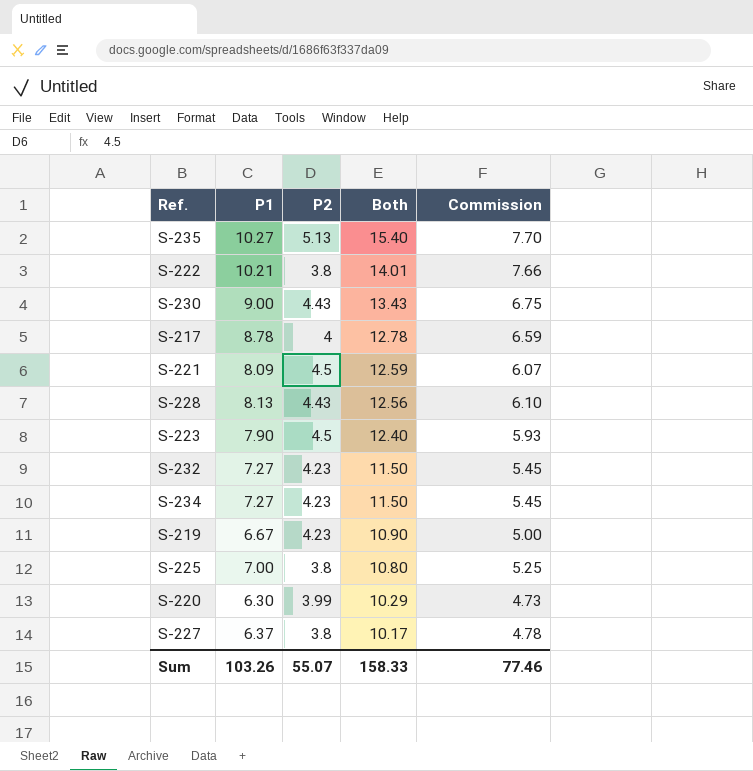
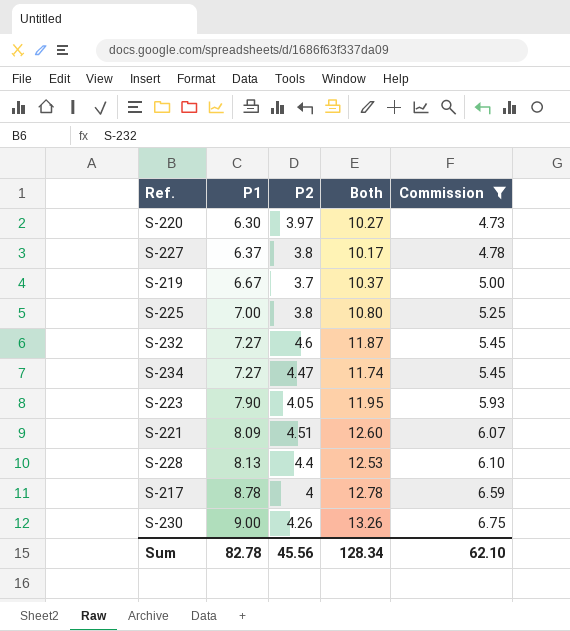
filter: none -> Commission <= 6.75
row order: Both descending -> P1 ascending
S-220 | P2: 3.99 -> 3.97
S-220 | Both: 10.29 -> 10.27
S-219 | P2: 4.23 -> 3.7
S-219 | Both: 10.90 -> 10.37
S-232 | P2: 4.23 -> 4.6
S-232 | Both: 11.50 -> 11.87
S-234 | P2: 4.23 -> 4.47
S-234 | Both: 11.50 -> 11.74
S-223 | P2: 4.5 -> 4.05
S-223 | Both: 12.40 -> 11.95
S-221 | P2: 4.5 -> 4.51
S-221 | Both: 12.59 -> 12.60
S-228 | P2: 4.43 -> 4.4
S-228 | Both: 12.56 -> 12.53
S-230 | P2: 4.43 -> 4.26
S-230 | Both: 13.43 -> 13.26
Sum | P1: 103.26 -> 82.78
Sum | P2: 55.07 -> 45.56
Sum | Both: 158.33 -> 128.34
Sum | Commission: 77.46 -> 62.10

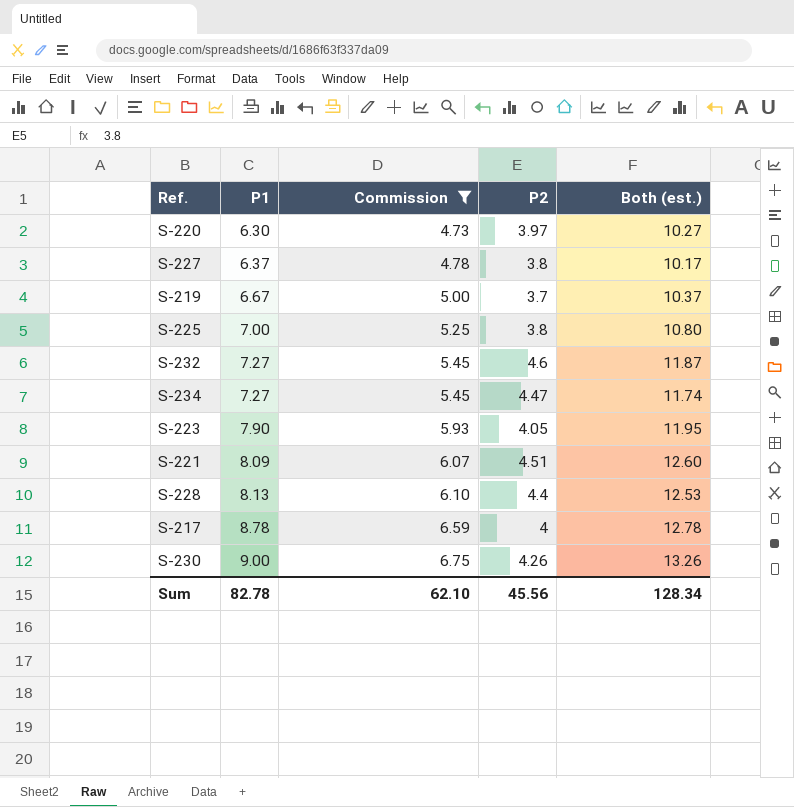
column Commission | position: 5 -> 3
column name: Both -> Both (est.)

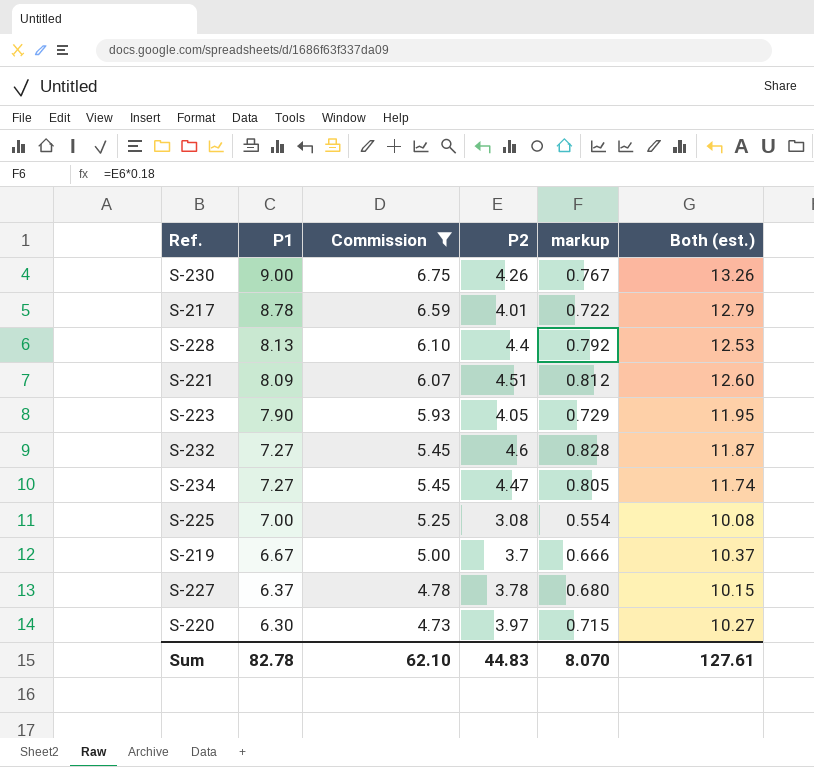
row order: P1 ascending -> P1 descending
column markup | formula: none -> [P2] * 0.18
S-217 | P2: 4 -> 4.01
S-217 | Both (est.): 12.78 -> 12.79
S-225 | P2: 3.8 -> 3.08
S-225 | Both (est.): 10.80 -> 10.08
S-227 | P2: 3.8 -> 3.78
S-227 | Both (est.): 10.17 -> 10.15
Sum | P2: 45.56 -> 44.83
Sum | Both (est.): 128.34 -> 127.61

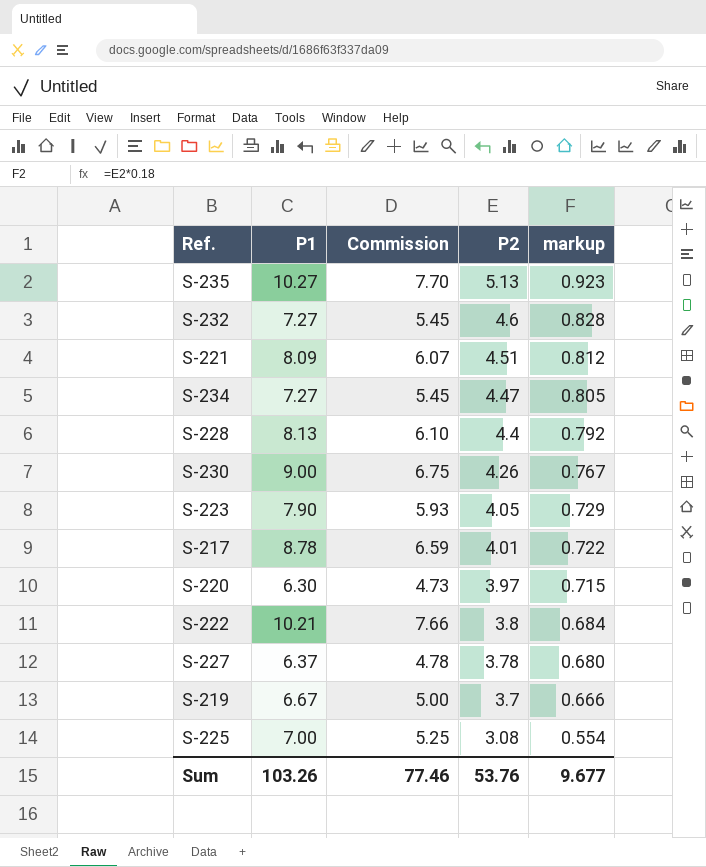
filter: Commission <= 6.75 -> none
row order: P1 descending -> P2 descending
column Both (est.) | formula: [P1] + [P2] -> none
Sum | P1: 82.78 -> 103.26
Sum | Commission: 62.10 -> 77.46
Sum | P2: 44.83 -> 53.76
Sum | markup: 8.070 -> 9.677

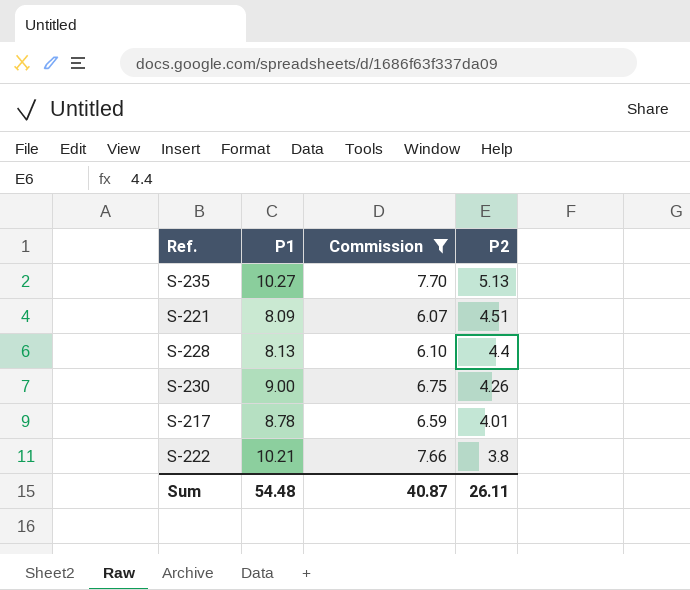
filter: none -> Commission >= 6.07
column markup | formula: [P2] * 0.18 -> none
Sum | P1: 103.26 -> 54.48
Sum | Commission: 77.46 -> 40.87
Sum | P2: 53.76 -> 26.11

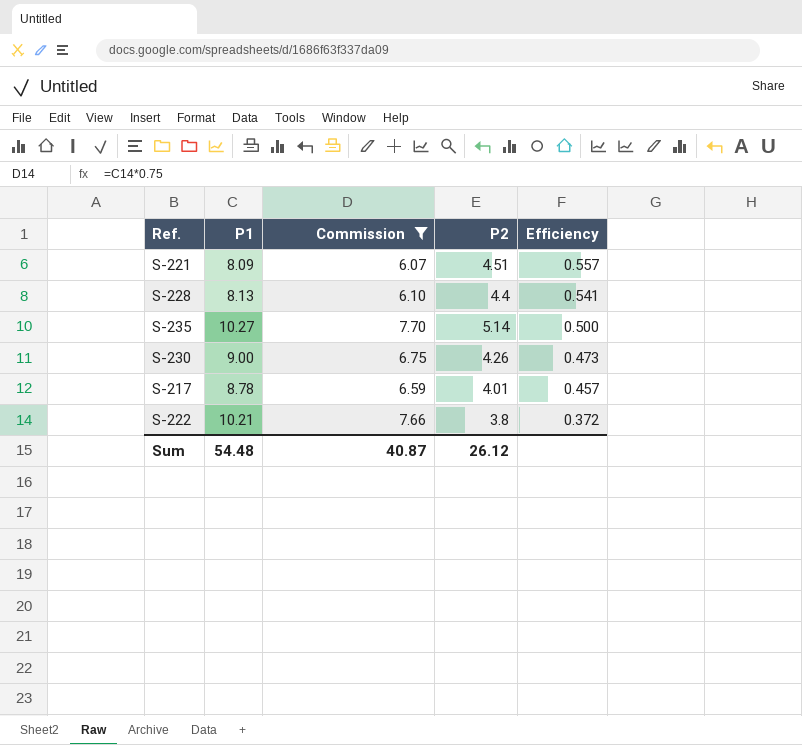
row order: P2 descending -> Efficiency descending
column Efficiency | formula: none -> [P2] / [P1]
S-235 | P2: 5.13 -> 5.14
Sum | P2: 26.11 -> 26.12

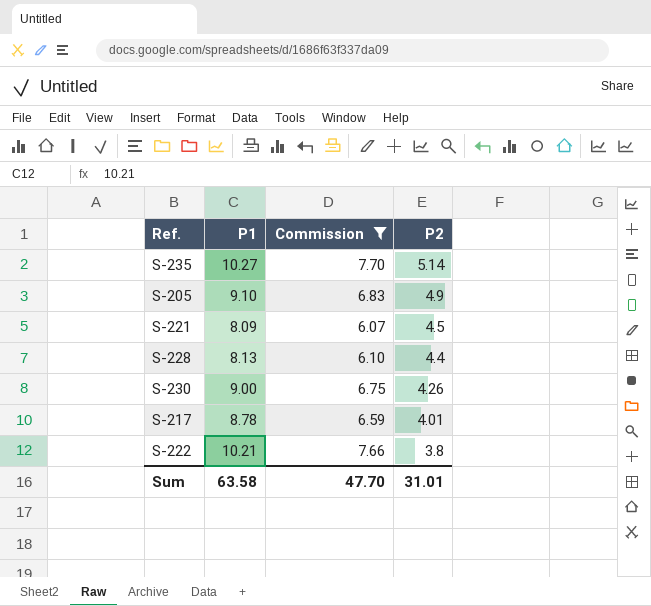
row order: Efficiency descending -> P2 descending
column Efficiency | formula: [P2] / [P1] -> none
row S-205: none -> 9.10 | 6.83 | 4.9
S-221 | P2: 4.51 -> 4.5
Sum | P1: 54.48 -> 63.58
Sum | Commission: 40.87 -> 47.70
Sum | P2: 26.12 -> 31.01

